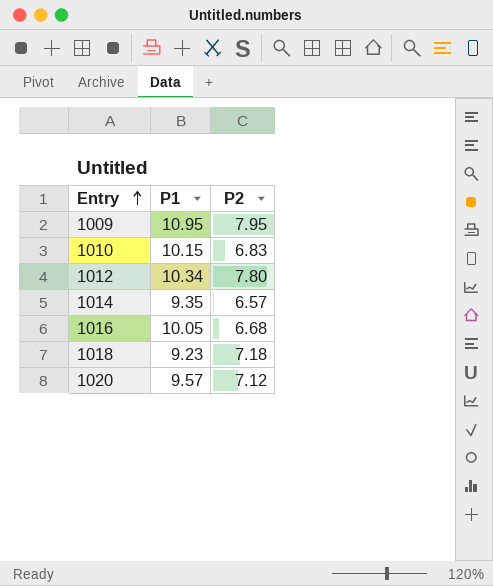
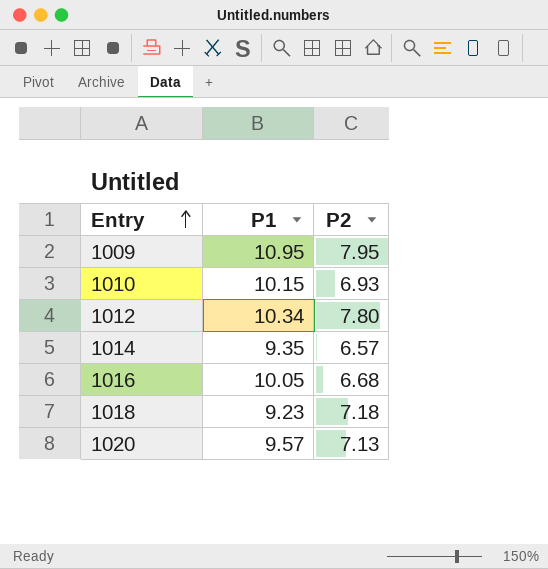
1010 | P2: 6.83 -> 6.93
1020 | P2: 7.12 -> 7.13

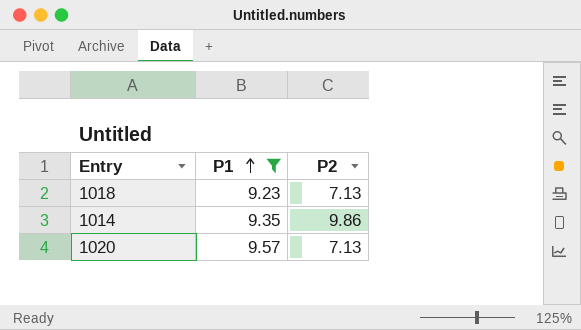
filter: none -> P1 <= 9.57
row order: Entry ascending -> P1 ascending
1018 | P2: 7.18 -> 7.13
1014 | P2: 6.57 -> 9.86

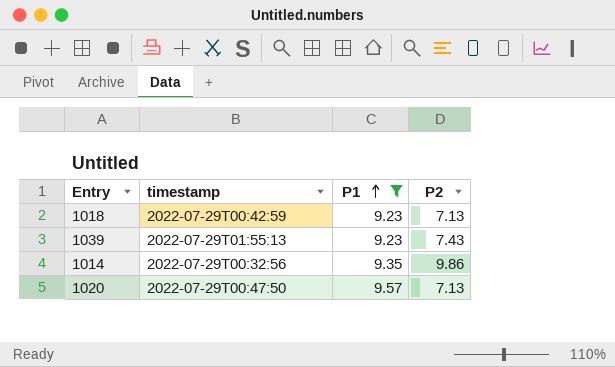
column timestamp | position: none -> 2
row 1039: none -> 2022-07-29T01:55:13 | 9.23 | 7.43

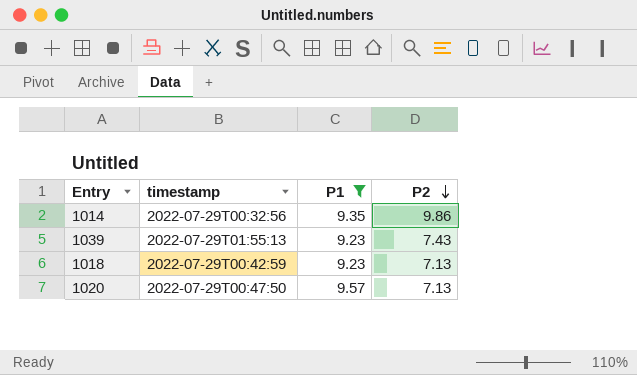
row order: P1 ascending -> P2 descending

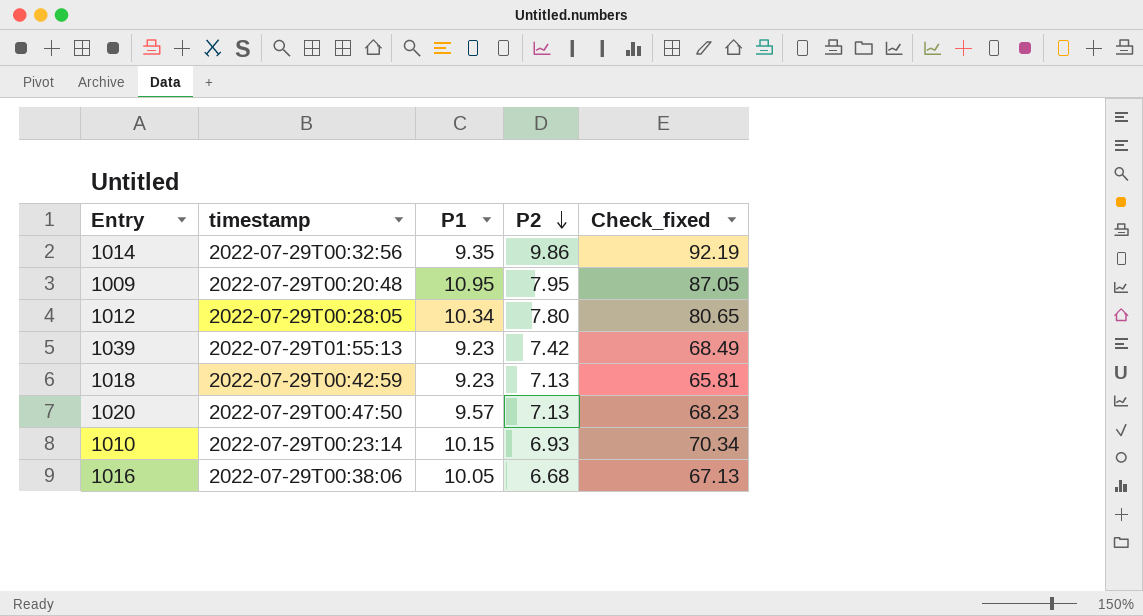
filter: P1 <= 9.57 -> none
column Check_fixed | formula: none -> [P1] * [P2]
1039 | P2: 7.43 -> 7.42

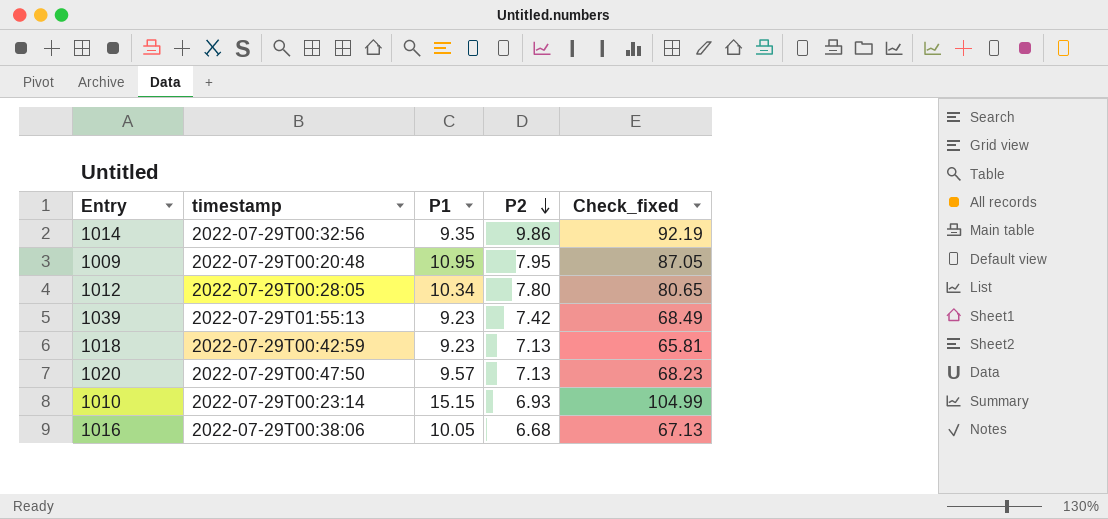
1010 | P1: 10.15 -> 15.15
1010 | Check_fixed: 70.34 -> 104.99

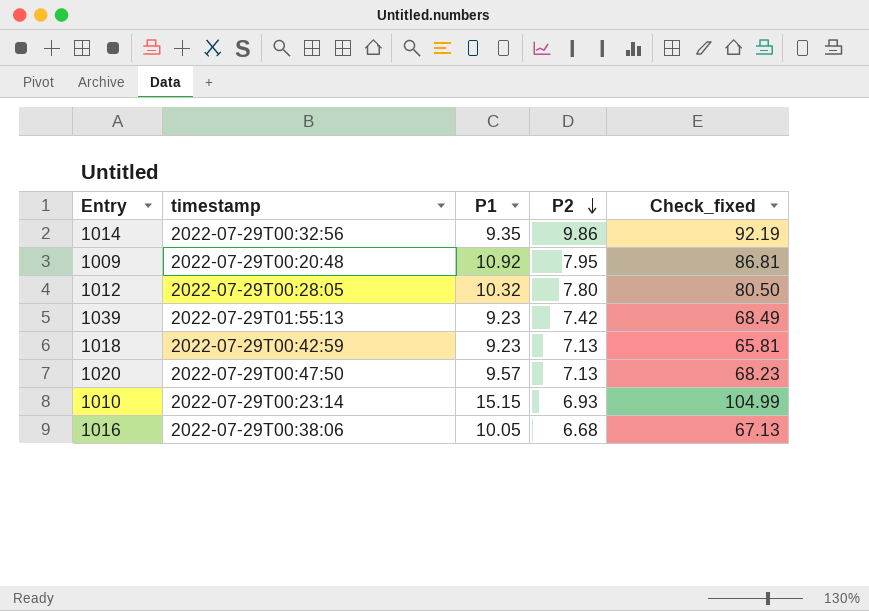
1009 | P1: 10.95 -> 10.92
1009 | Check_fixed: 87.05 -> 86.81
1012 | P1: 10.34 -> 10.32
1012 | Check_fixed: 80.65 -> 80.50

